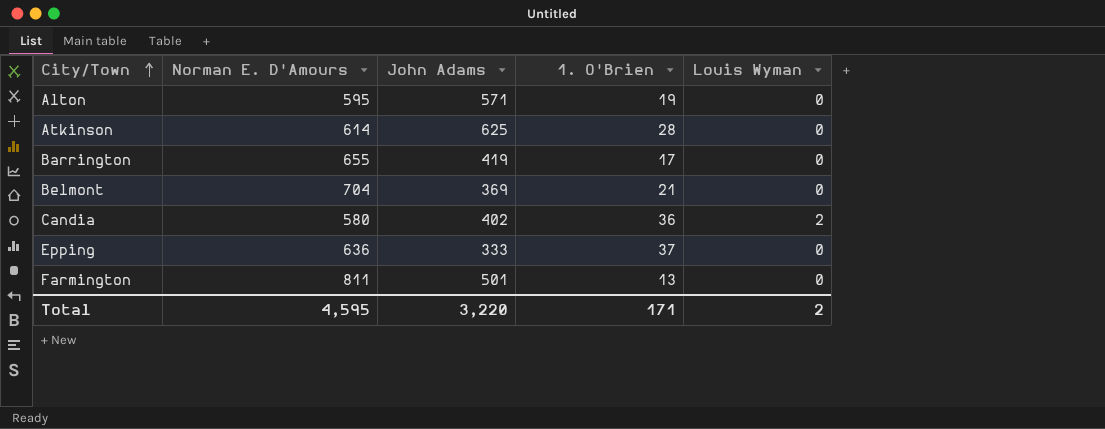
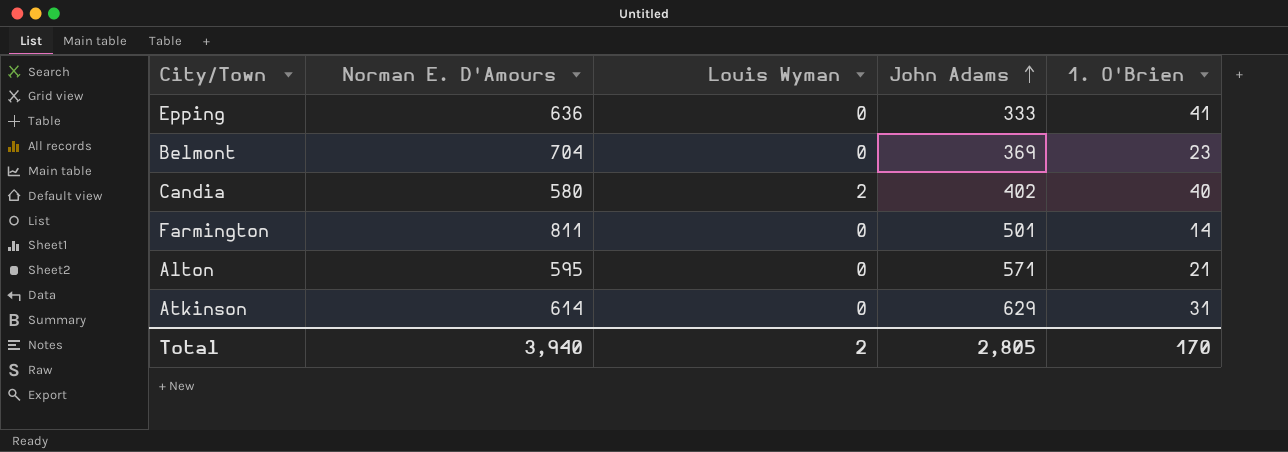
row order: City/Town ascending -> John Adams ascending
column Louis Wyman | position: 5 -> 3
row Barrington: 655 | 419 | 17 | 0 -> none
Epping | 1. O'Brien: 37 -> 41
Belmont | 1. O'Brien: 21 -> 23
Candia | 1. O'Brien: 36 -> 40
Farmington | 1. O'Brien: 13 -> 14
Alton | 1. O'Brien: 19 -> 21
Atkinson | John Adams: 625 -> 629
Atkinson | 1. O'Brien: 28 -> 31
Total | Norman E. D'Amours: 4,595 -> 3,940
Total | John Adams: 3,220 -> 2,805
Total | 1. O'Brien: 171 -> 170

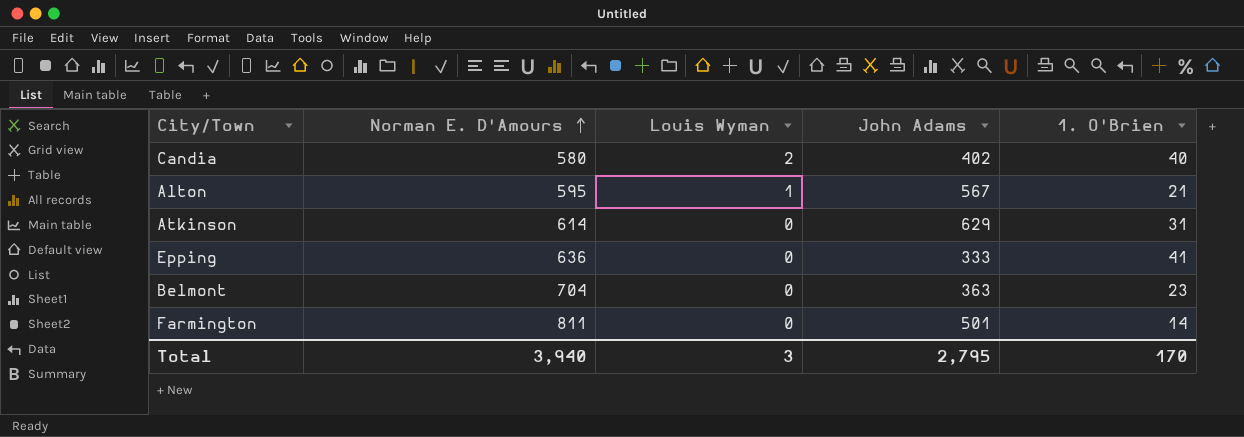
row order: John Adams ascending -> Norman E. D'Amours ascending
Alton | Louis Wyman: 0 -> 1
Alton | John Adams: 571 -> 567
Belmont | John Adams: 369 -> 363
Total | Louis Wyman: 2 -> 3
Total | John Adams: 2,805 -> 2,795

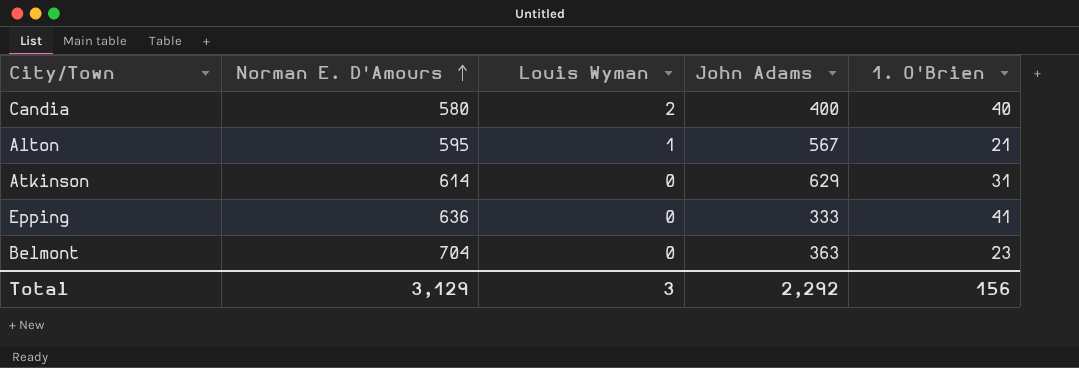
row Farmington: 811 | 0 | 501 | 14 -> none
Candia | John Adams: 402 -> 400
Total | Norman E. D'Amours: 3,940 -> 3,129
Total | John Adams: 2,795 -> 2,292
Total | 1. O'Brien: 170 -> 156

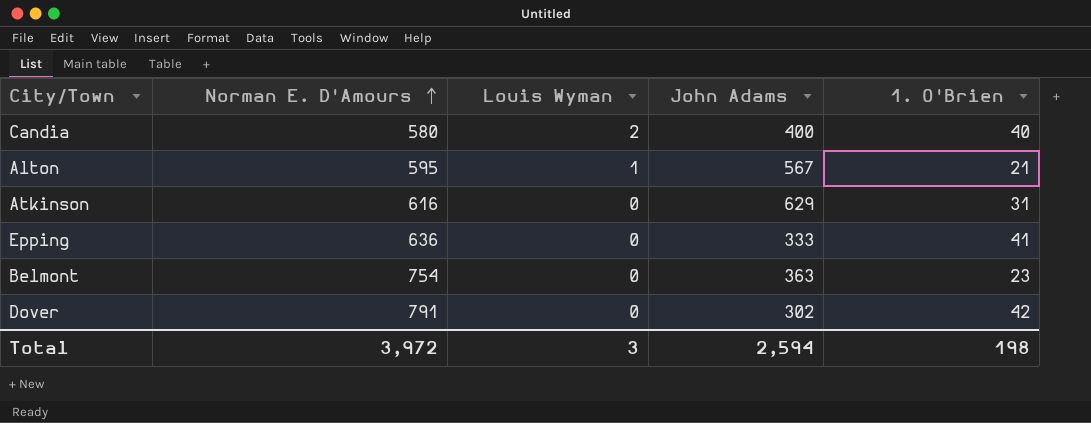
Atkinson | Norman E. D'Amours: 614 -> 616
Belmont | Norman E. D'Amours: 704 -> 754
row Dover: none -> 791 | 0 | 302 | 42
Total | Norman E. D'Amours: 3,129 -> 3,972
Total | John Adams: 2,292 -> 2,594
Total | 1. O'Brien: 156 -> 198

